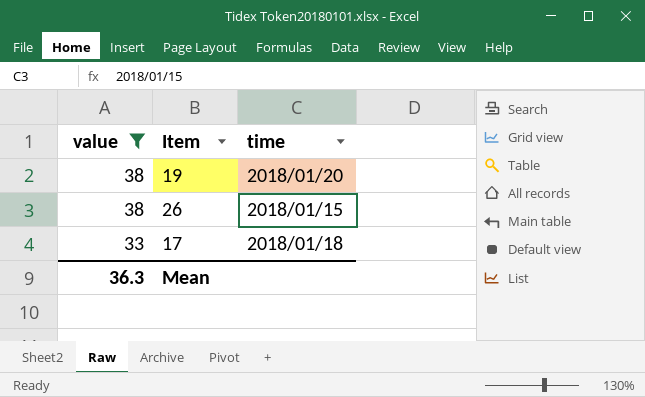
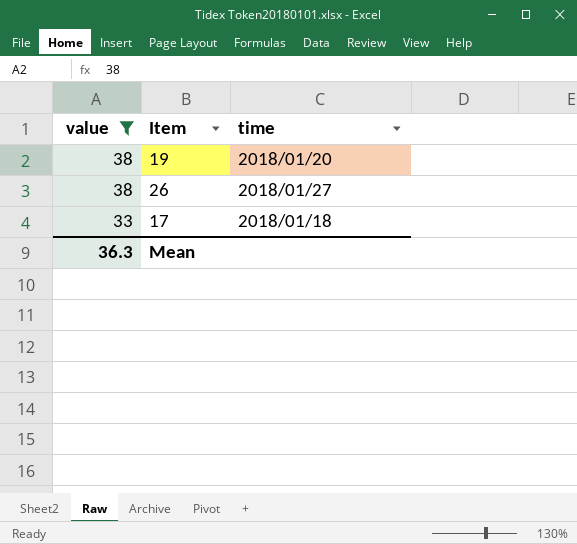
26 | time: 2018/01/15 -> 2018/01/27

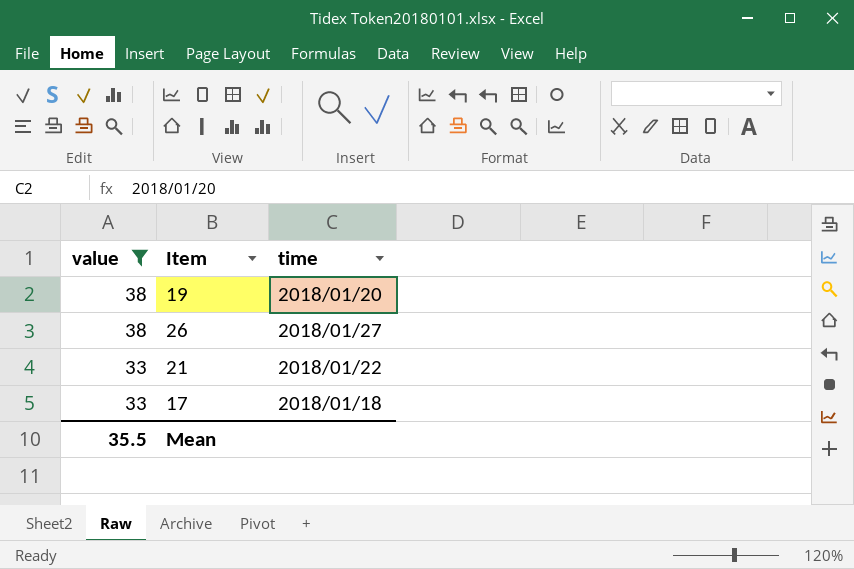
row 21: none -> 33 | 2018/01/22
Mean | value: 36.3 -> 35.5

